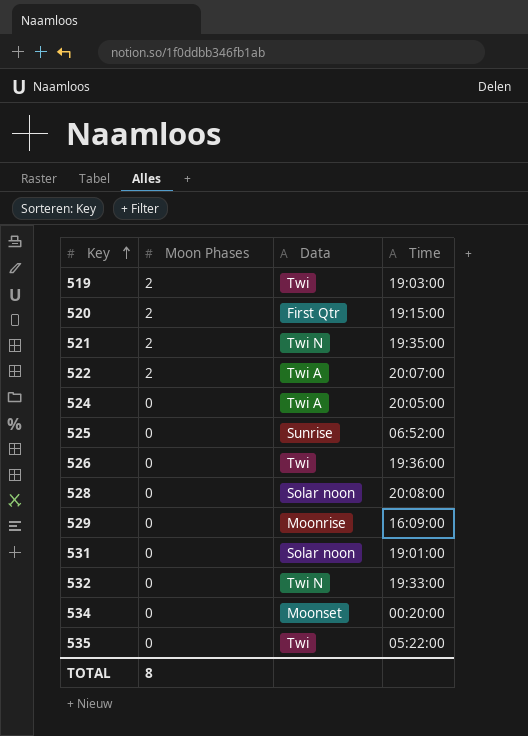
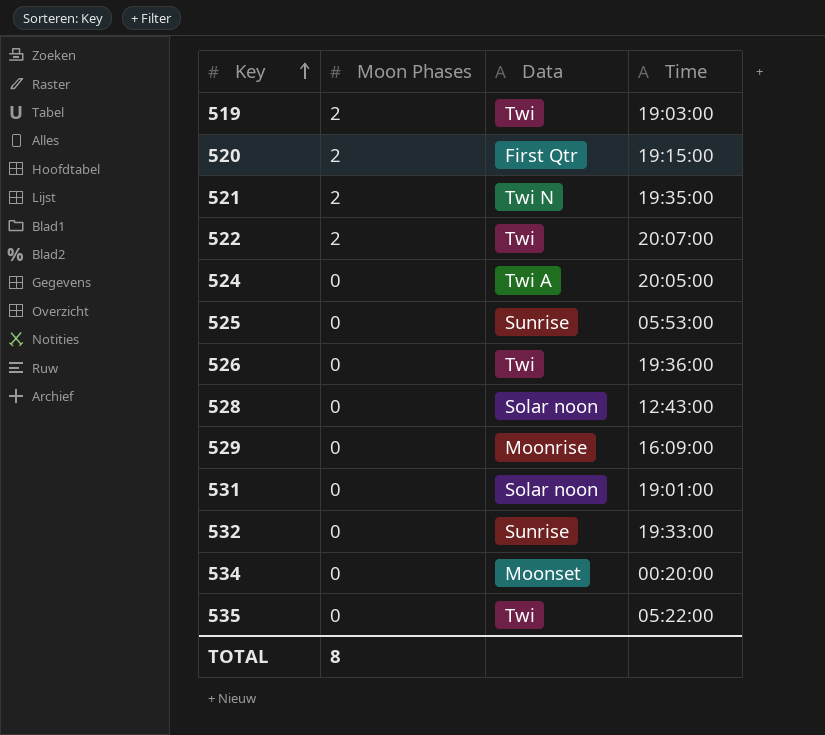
522 | Data: Twi A -> Twi
525 | Time: 06:52:00 -> 05:53:00
528 | Time: 20:08:00 -> 12:43:00
532 | Data: Twi N -> Sunrise

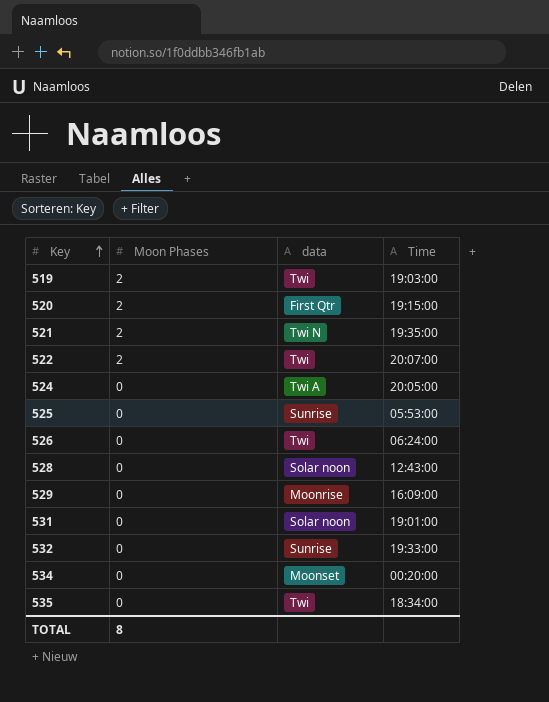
column name: Data -> data
526 | Time: 19:36:00 -> 06:24:00
535 | Time: 05:22:00 -> 18:34:00

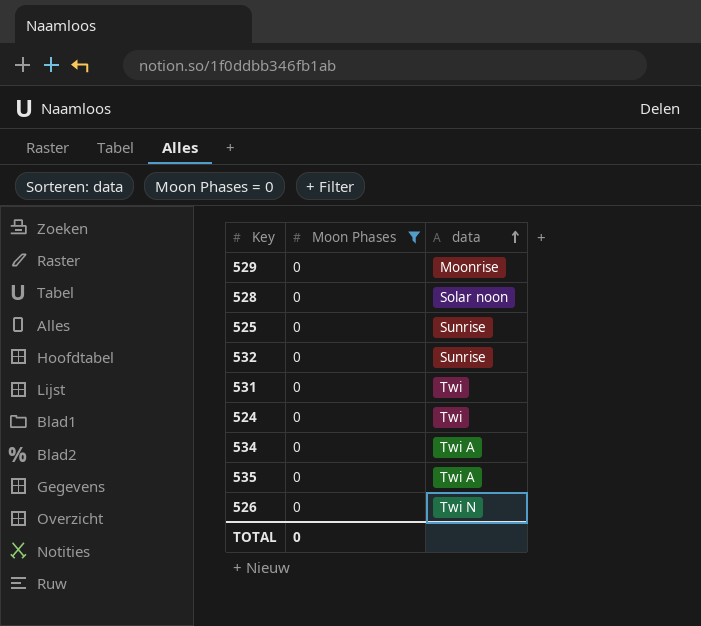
filter: none -> Moon Phases = 0
row order: Key ascending -> data ascending
column Time | position: 4 -> none
531 | data: Solar noon -> Twi
524 | data: Twi A -> Twi
534 | data: Moonset -> Twi A
535 | data: Twi -> Twi A
526 | data: Twi -> Twi N
TOTAL | Moon Phases: 8 -> 0

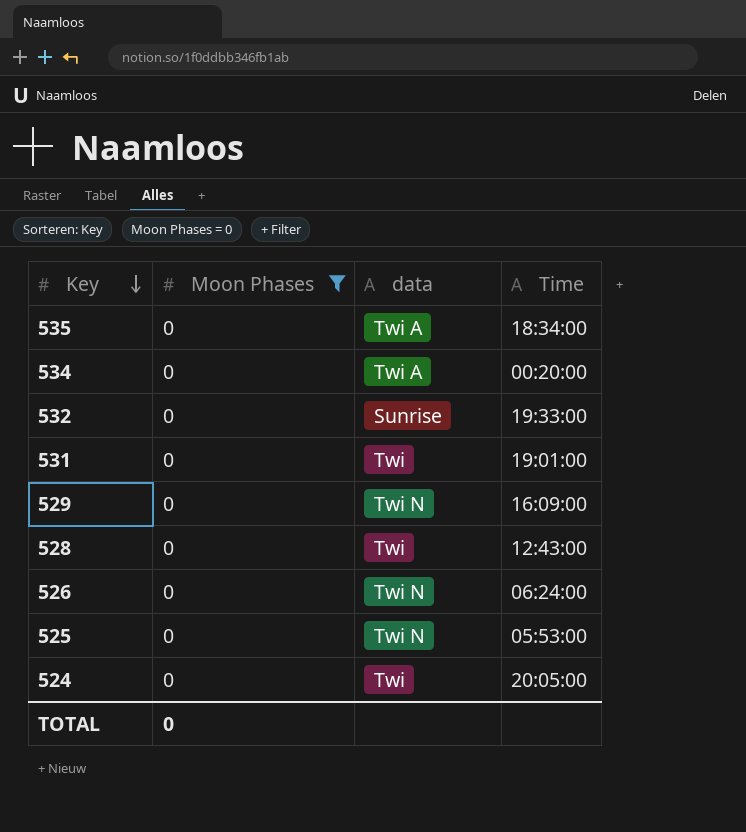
row order: data ascending -> Key descending
column Time | position: none -> 4
529 | data: Moonrise -> Twi N
528 | data: Solar noon -> Twi
525 | data: Sunrise -> Twi N

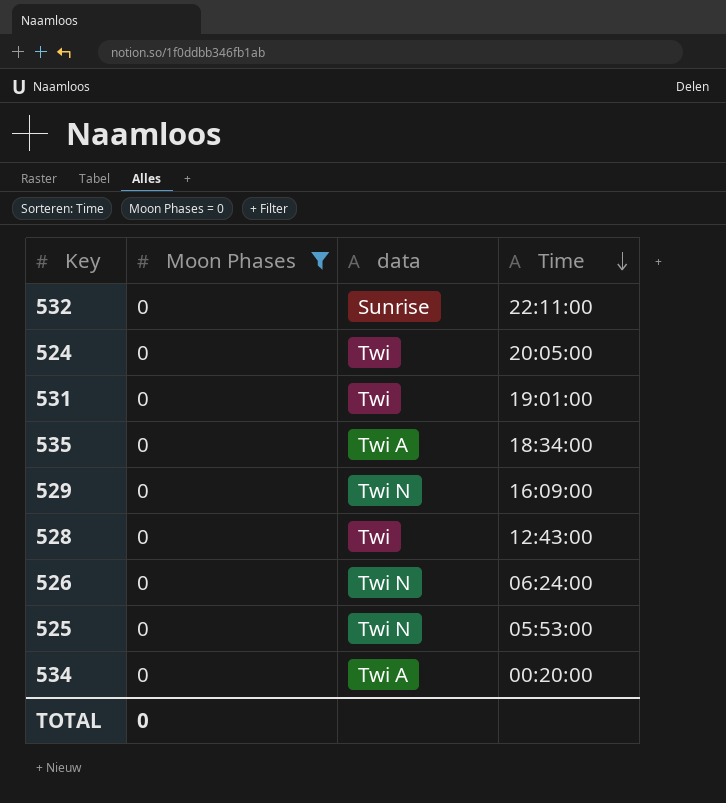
row order: Key descending -> Time descending
532 | Time: 19:33:00 -> 22:11:00

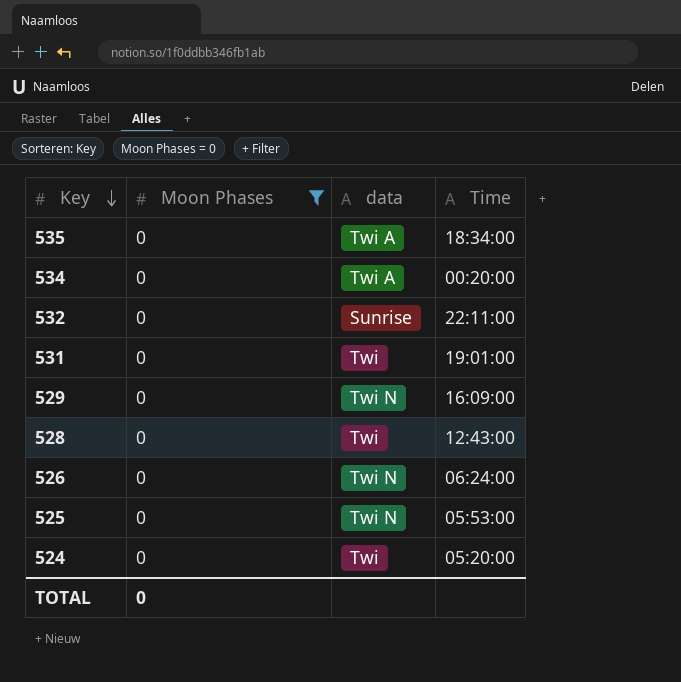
row order: Time descending -> Key descending
524 | Time: 20:05:00 -> 05:20:00

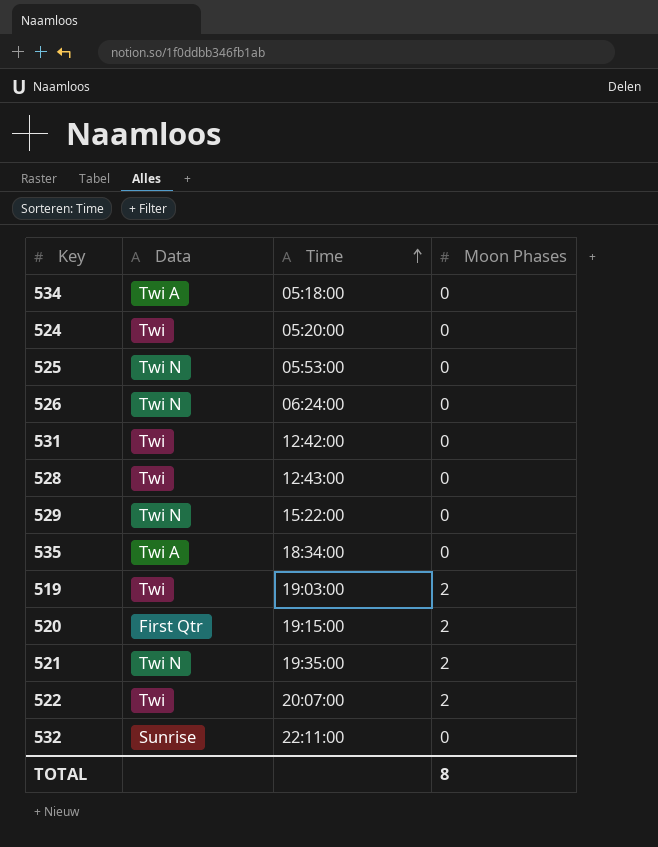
filter: Moon Phases = 0 -> none
row order: Key descending -> Time ascending
column name: data -> Data
column Moon Phases | position: 2 -> 4
534 | Time: 00:20:00 -> 05:18:00
531 | Time: 19:01:00 -> 12:42:00
529 | Time: 16:09:00 -> 15:22:00
TOTAL | Moon Phases: 0 -> 8

